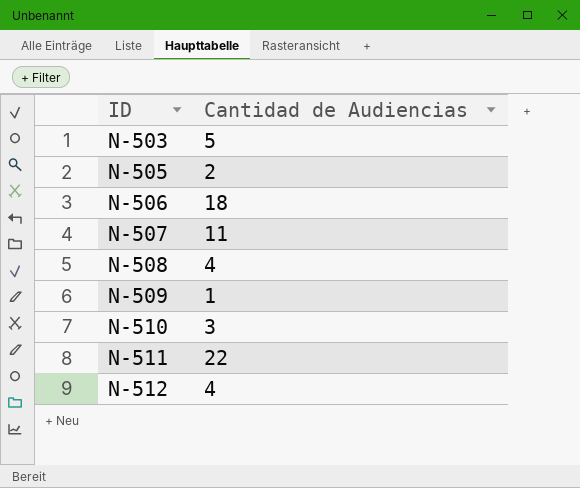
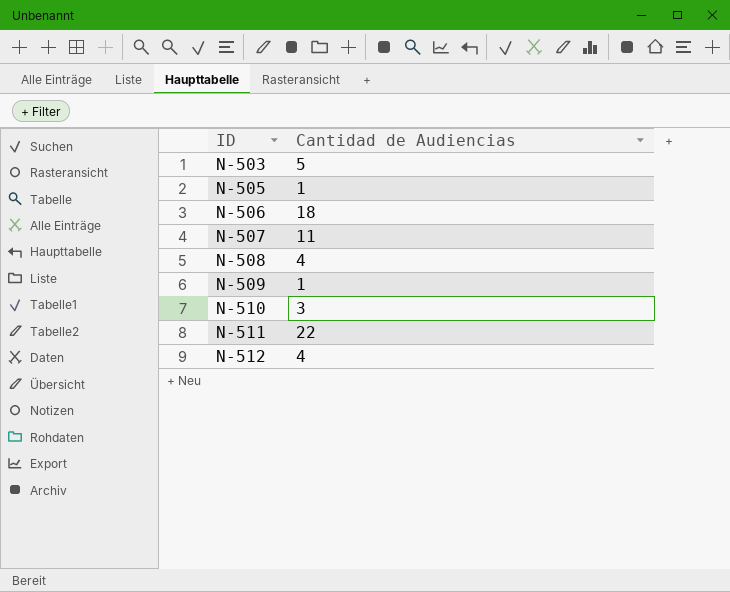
N-505 | Cantidad de Audiencias: 2 -> 1

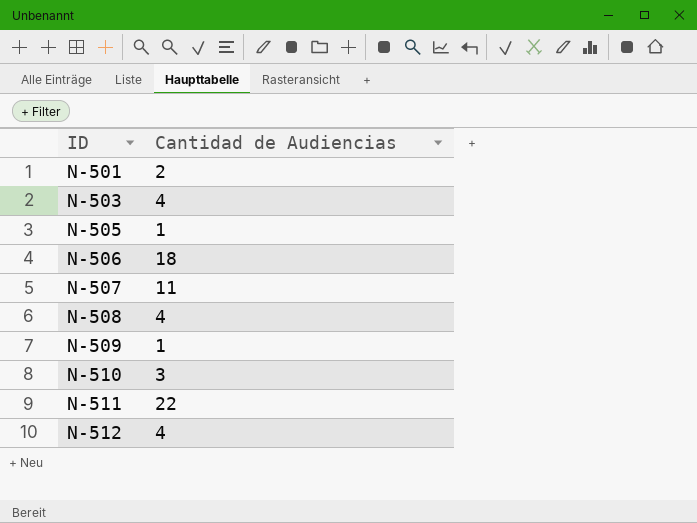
row N-501: none -> 2
N-503 | Cantidad de Audiencias: 5 -> 4

